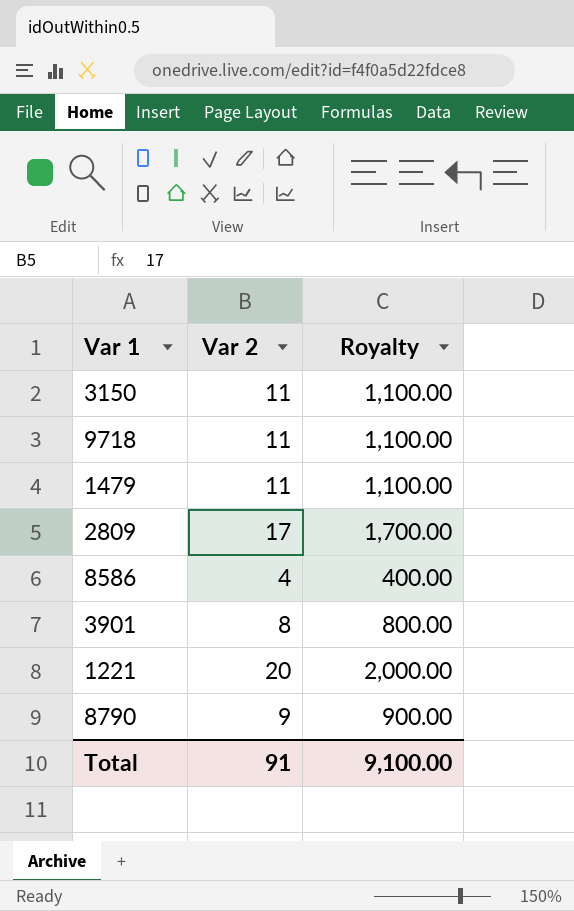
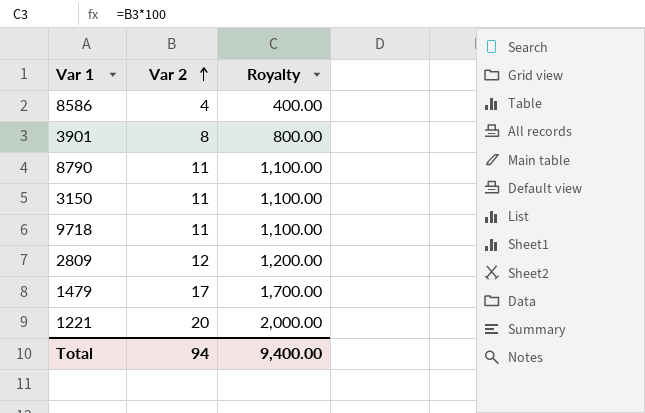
row order: none -> Var 2 ascending
8790 | Var 2: 9 -> 11
8790 | Royalty: 900.00 -> 1,100.00
2809 | Var 2: 17 -> 12
2809 | Royalty: 1,700.00 -> 1,200.00
1479 | Var 2: 11 -> 17
1479 | Royalty: 1,100.00 -> 1,700.00
Total | Var 2: 91 -> 94
Total | Royalty: 9,100.00 -> 9,400.00

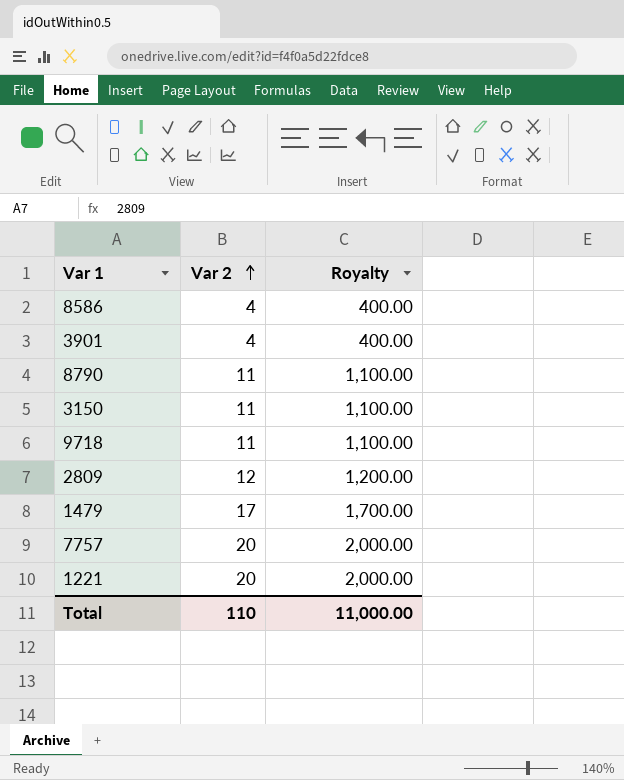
3901 | Var 2: 8 -> 4
3901 | Royalty: 800.00 -> 400.00
row 7757: none -> 20 | 2,000.00
Total | Var 2: 94 -> 110
Total | Royalty: 9,400.00 -> 11,000.00

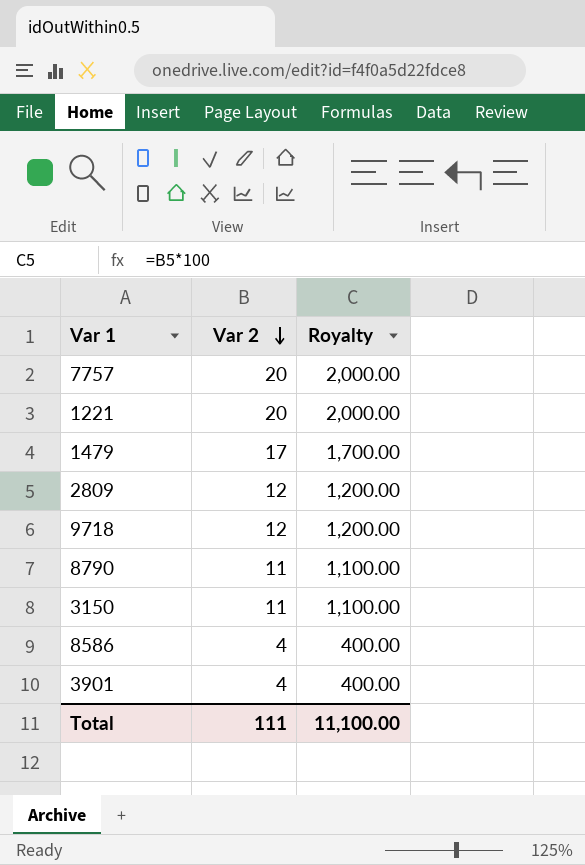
row order: Var 2 ascending -> Var 2 descending
9718 | Var 2: 11 -> 12
9718 | Royalty: 1,100.00 -> 1,200.00
Total | Var 2: 110 -> 111
Total | Royalty: 11,000.00 -> 11,100.00

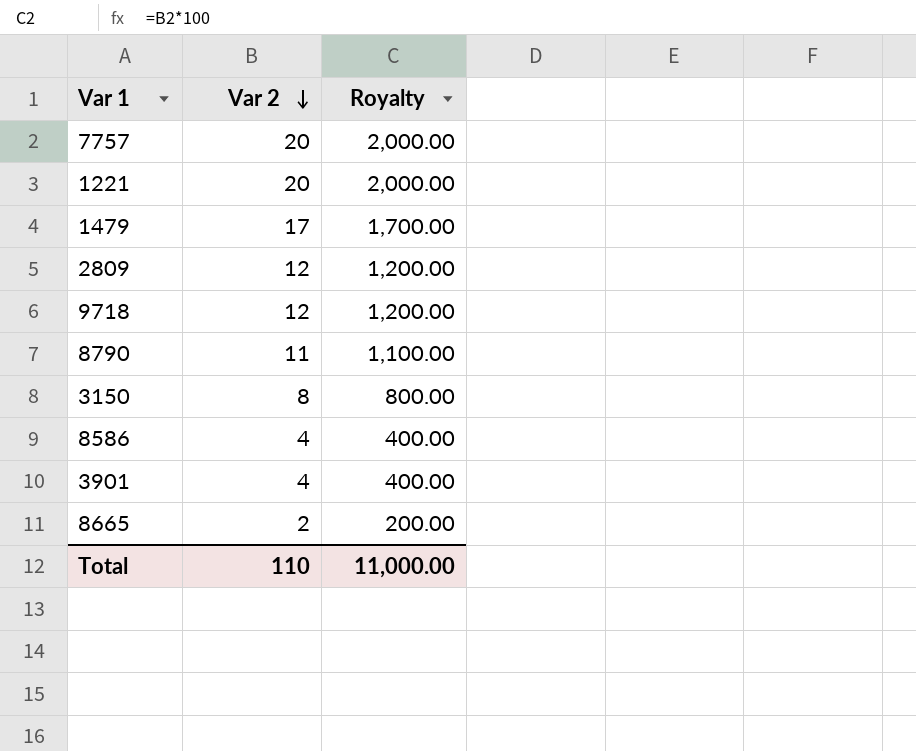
3150 | Var 2: 11 -> 8
3150 | Royalty: 1,100.00 -> 800.00
row 8665: none -> 2 | 200.00
Total | Var 2: 111 -> 110
Total | Royalty: 11,100.00 -> 11,000.00

